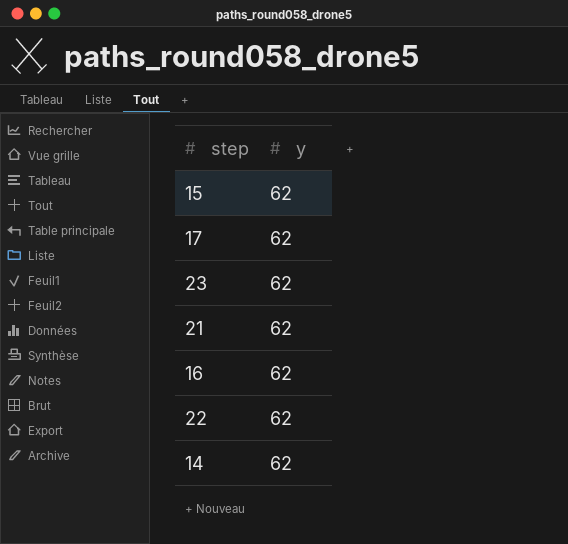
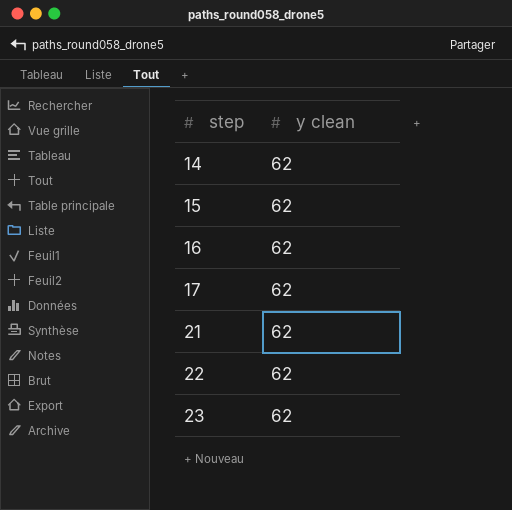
row order: none -> step ascending
column name: y -> y clean

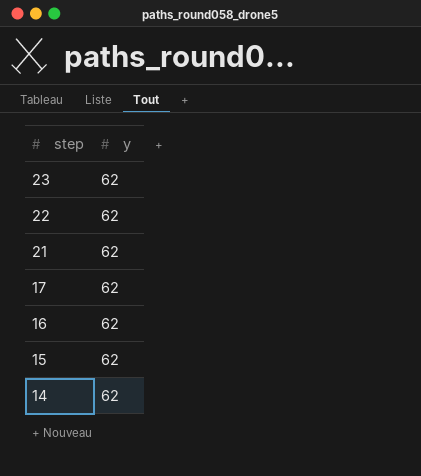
row order: step ascending -> step descending
column name: y clean -> y

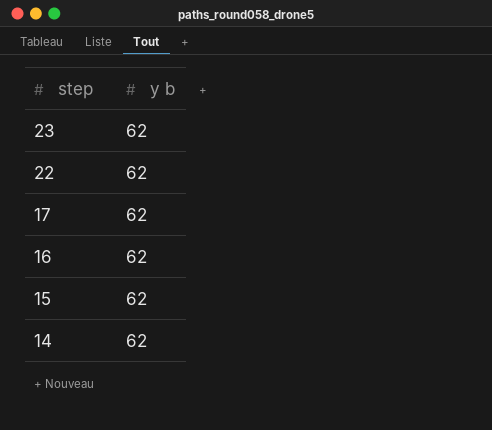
column name: y -> y b
row 21: 62 -> none

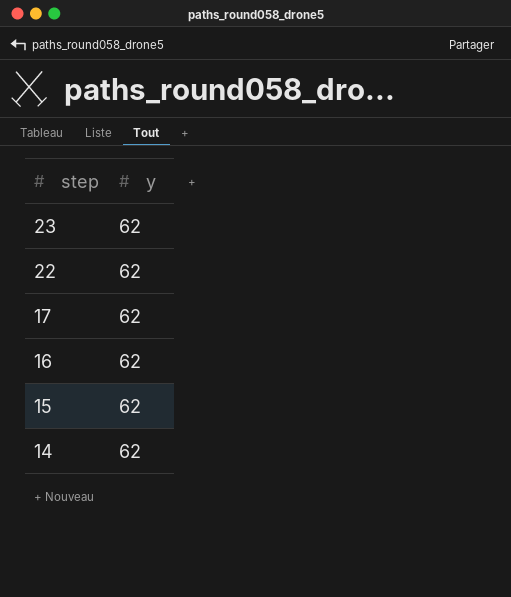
column name: y b -> y

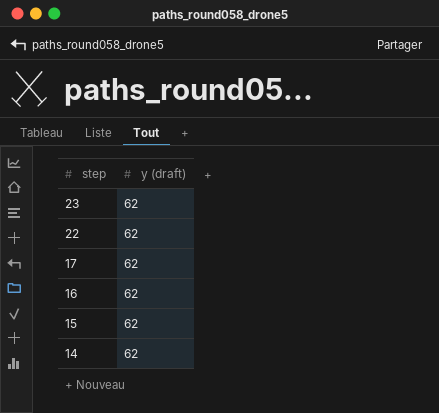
column name: y -> y (draft)

